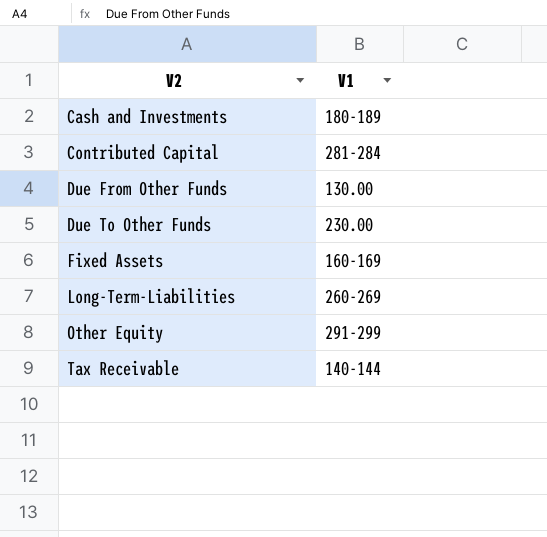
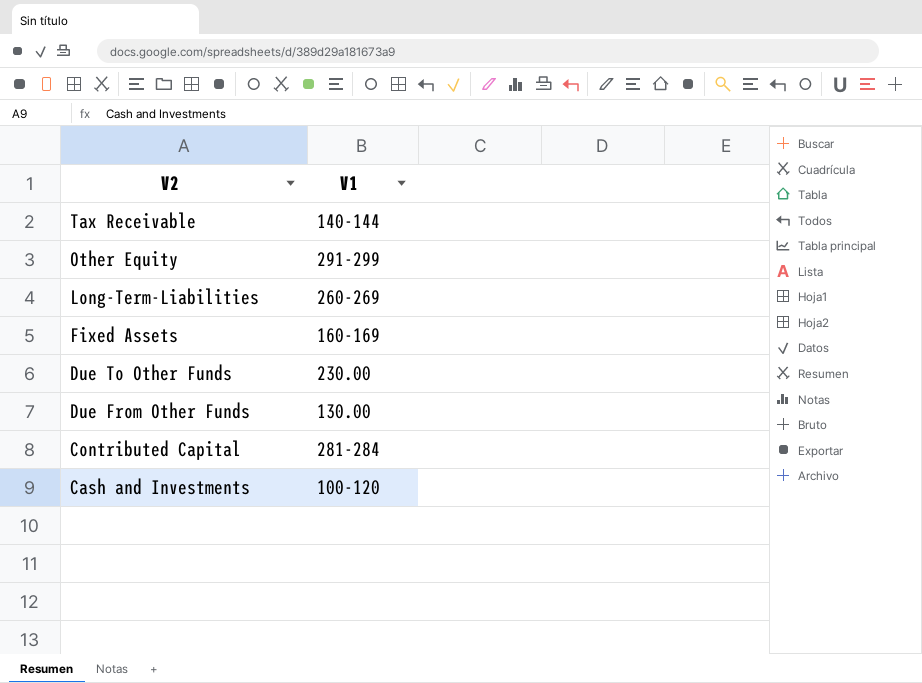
row order: V2 ascending -> V2 descending
Cash and Investments | V1: 180-189 -> 100-120

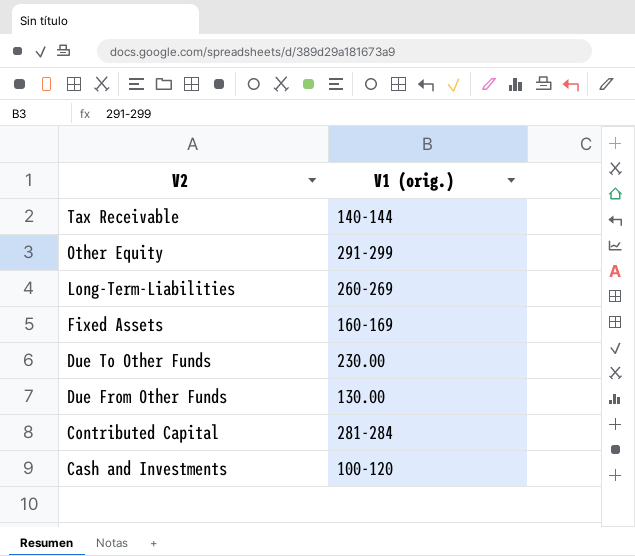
column name: V1 -> V1 (orig.)

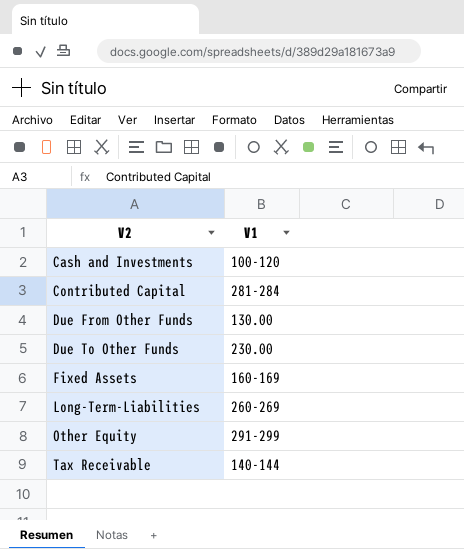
row order: V2 descending -> V2 ascending
column name: V1 (orig.) -> V1

